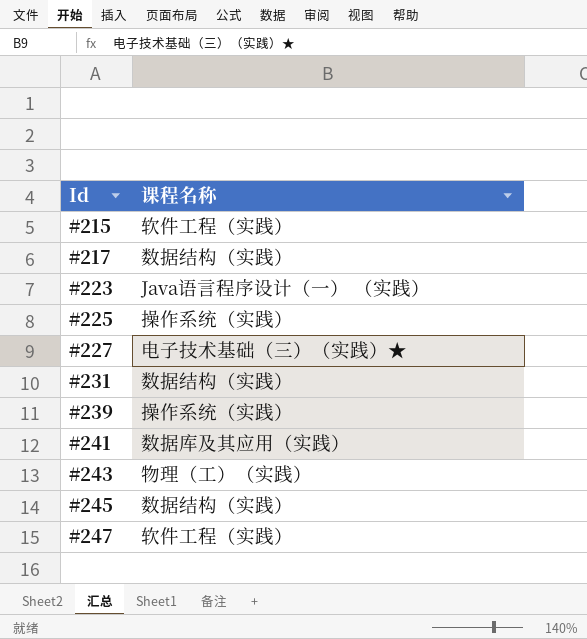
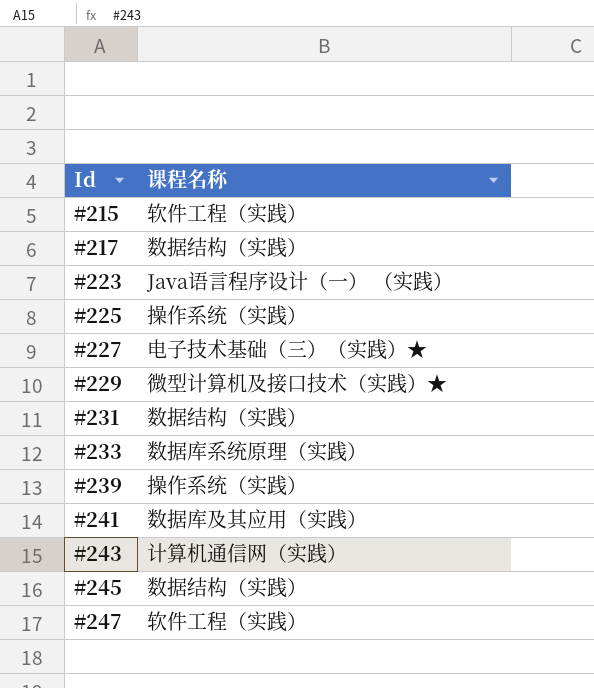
row #229: none -> 微型计算机及接口技术（实践）★
row #233: none -> 数据库系统原理（实践）
#243 | 课程名称: 物理（工）（实践） -> 计算机通信网（实践）

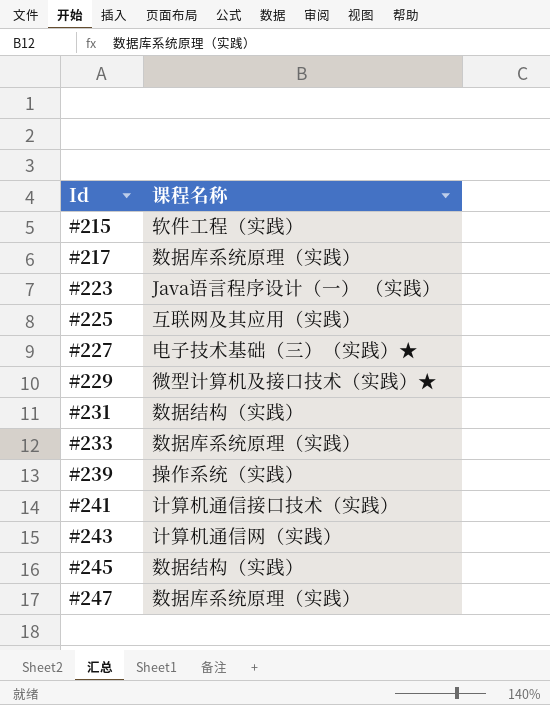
#217 | 课程名称: 数据结构（实践） -> 数据库系统原理（实践）
#225 | 课程名称: 操作系统（实践） -> 互联网及其应用（实践）
#241 | 课程名称: 数据库及其应用（实践） -> 计算机通信接口技术（实践）
#247 | 课程名称: 软件工程（实践） -> 数据库系统原理（实践）

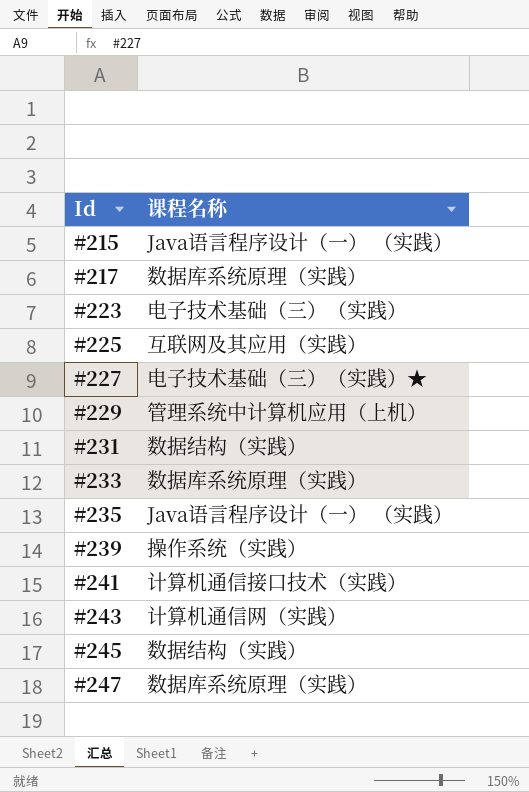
#215 | 课程名称: 软件工程（实践） -> Java语言程序设计（一） （实践）
#223 | 课程名称: Java语言程序设计（一） （实践） -> 电子技术基础（三）（实践）
#229 | 课程名称: 微型计算机及接口技术（实践）★ -> 管理系统中计算机应用（上机）
row #235: none -> Java语言程序设计（一） （实践）

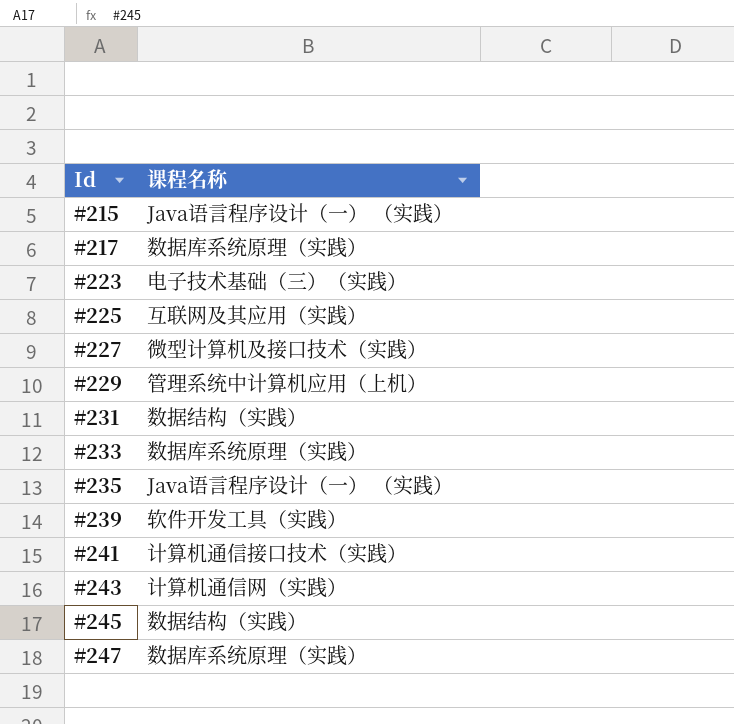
#227 | 课程名称: 电子技术基础（三）（实践）★ -> 微型计算机及接口技术（实践）
#239 | 课程名称: 操作系统（实践） -> 软件开发工具（实践）

